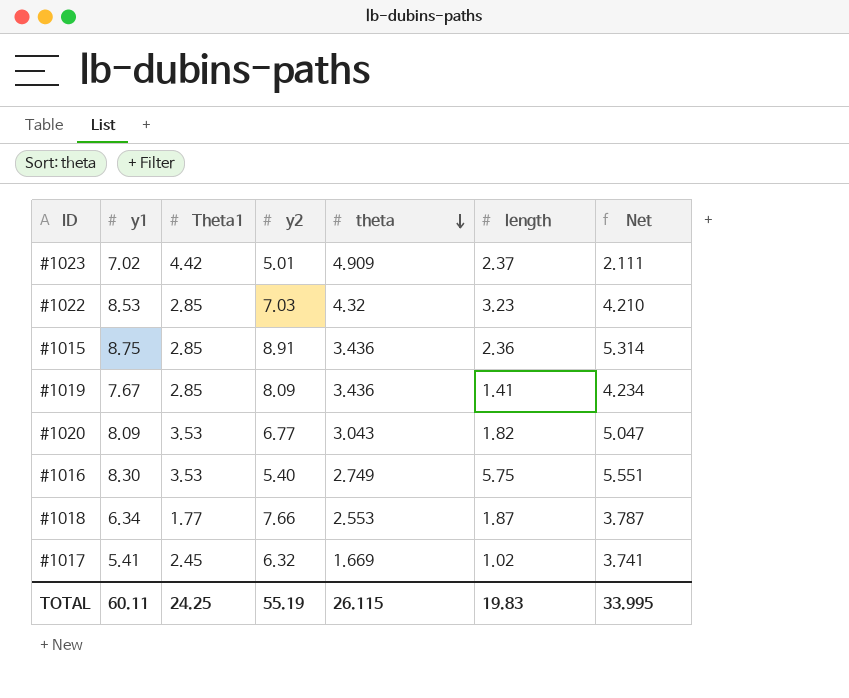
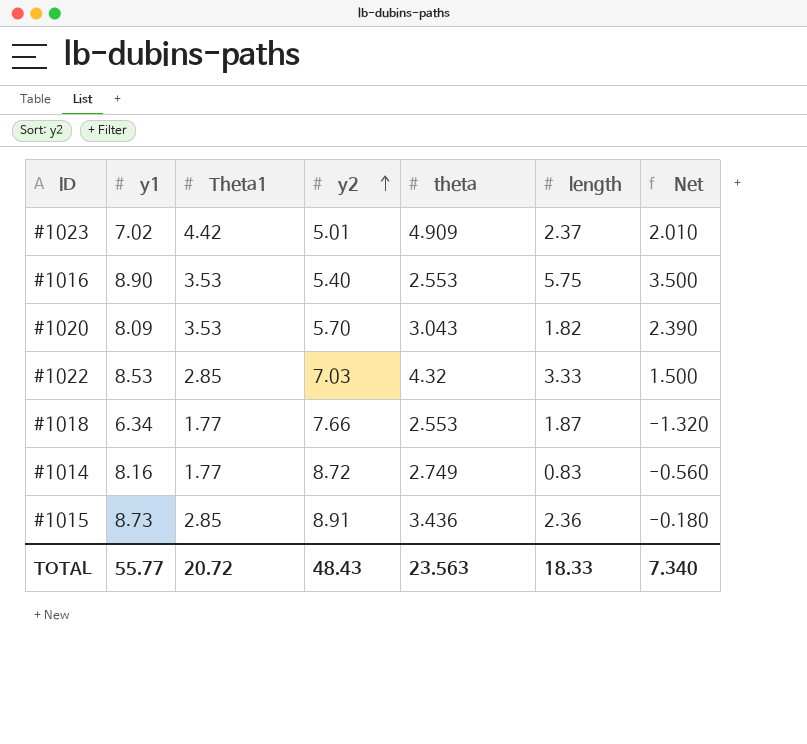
row order: theta descending -> y2 ascending
column Net | formula: [y1] - [theta] -> [y1] - [y2]
row #1019: 7.67 | 2.85 | 8.09 | 3.436 | 1.41 | 4.234 -> none
row #1017: 5.41 | 2.45 | 6.32 | 1.669 | 1.02 | 3.741 -> none
#1016 | y1: 8.30 -> 8.90
#1016 | theta: 2.749 -> 2.553
#1020 | y2: 6.77 -> 5.70
#1022 | length: 3.23 -> 3.33
row #1014: none -> 8.16 | 1.77 | 8.72 | 2.749 | 0.83 | -0.560
#1015 | y1: 8.75 -> 8.73
TOTAL | y1: 60.11 -> 55.77
TOTAL | Theta1: 24.25 -> 20.72
TOTAL | y2: 55.19 -> 48.43
TOTAL | theta: 26.115 -> 23.563
TOTAL | length: 19.83 -> 18.33
TOTAL | Net: 33.995 -> 7.340

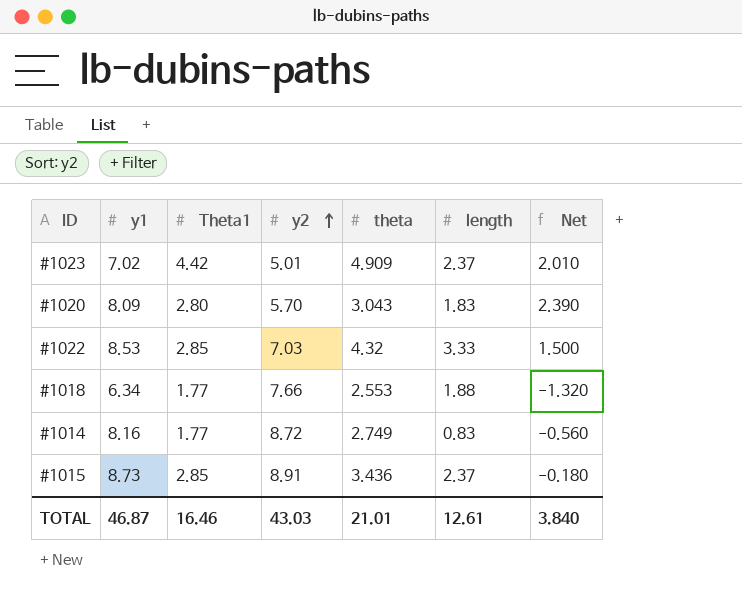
row #1016: 8.90 | 3.53 | 5.40 | 2.553 | 5.75 | 3.500 -> none
#1020 | Theta1: 3.53 -> 2.80
#1020 | length: 1.82 -> 1.83
#1018 | length: 1.87 -> 1.88
#1015 | length: 2.36 -> 2.37
TOTAL | y1: 55.77 -> 46.87
TOTAL | Theta1: 20.72 -> 16.46
TOTAL | y2: 48.43 -> 43.03
TOTAL | theta: 23.563 -> 21.01
TOTAL | length: 18.33 -> 12.61
TOTAL | Net: 7.340 -> 3.840

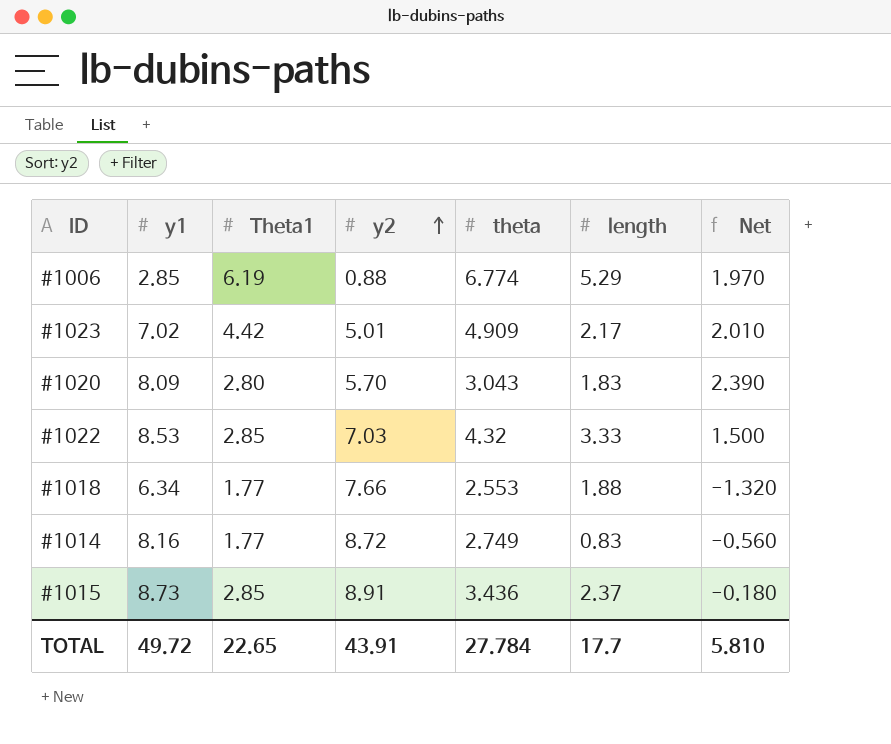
row #1006: none -> 2.85 | 6.19 | 0.88 | 6.774 | 5.29 | 1.970
#1023 | length: 2.37 -> 2.17
TOTAL | y1: 46.87 -> 49.72
TOTAL | Theta1: 16.46 -> 22.65
TOTAL | y2: 43.03 -> 43.91
TOTAL | theta: 21.01 -> 27.784
TOTAL | length: 12.61 -> 17.7
TOTAL | Net: 3.840 -> 5.810

